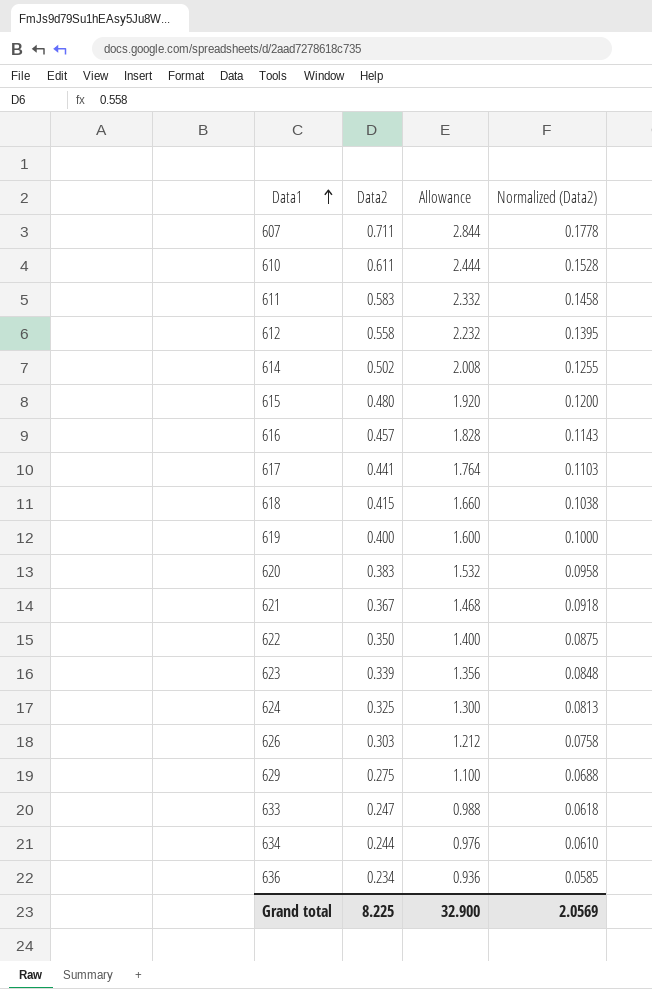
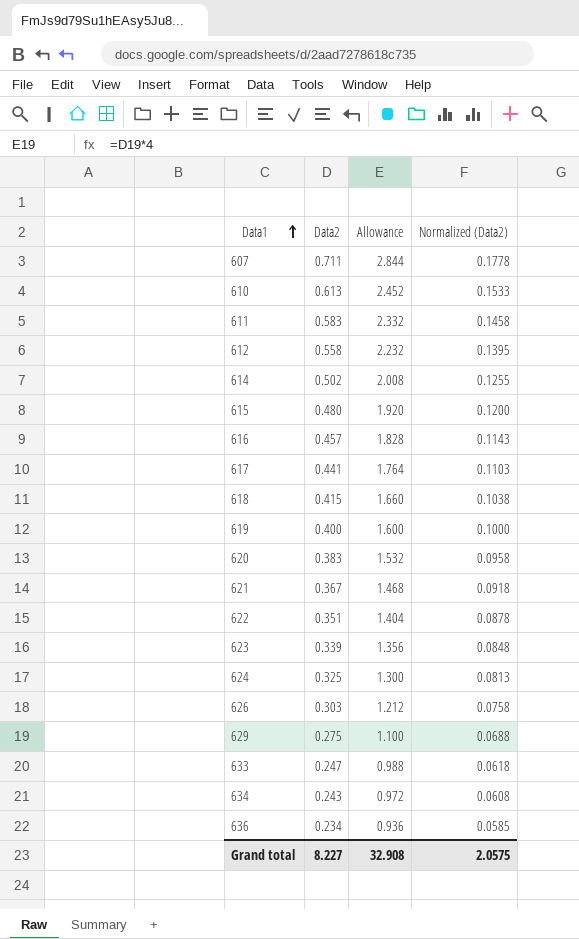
610 | Data2: 0.611 -> 0.613
610 | Allowance: 2.444 -> 2.452
610 | Normalized (Data2): 0.1528 -> 0.1533
622 | Data2: 0.350 -> 0.351
622 | Allowance: 1.400 -> 1.404
622 | Normalized (Data2): 0.0875 -> 0.0878
634 | Data2: 0.244 -> 0.243
634 | Allowance: 0.976 -> 0.972
634 | Normalized (Data2): 0.0610 -> 0.0608
Grand total | Data2: 8.225 -> 8.227
Grand total | Allowance: 32.900 -> 32.908
Grand total | Normalized (Data2): 2.0569 -> 2.0575

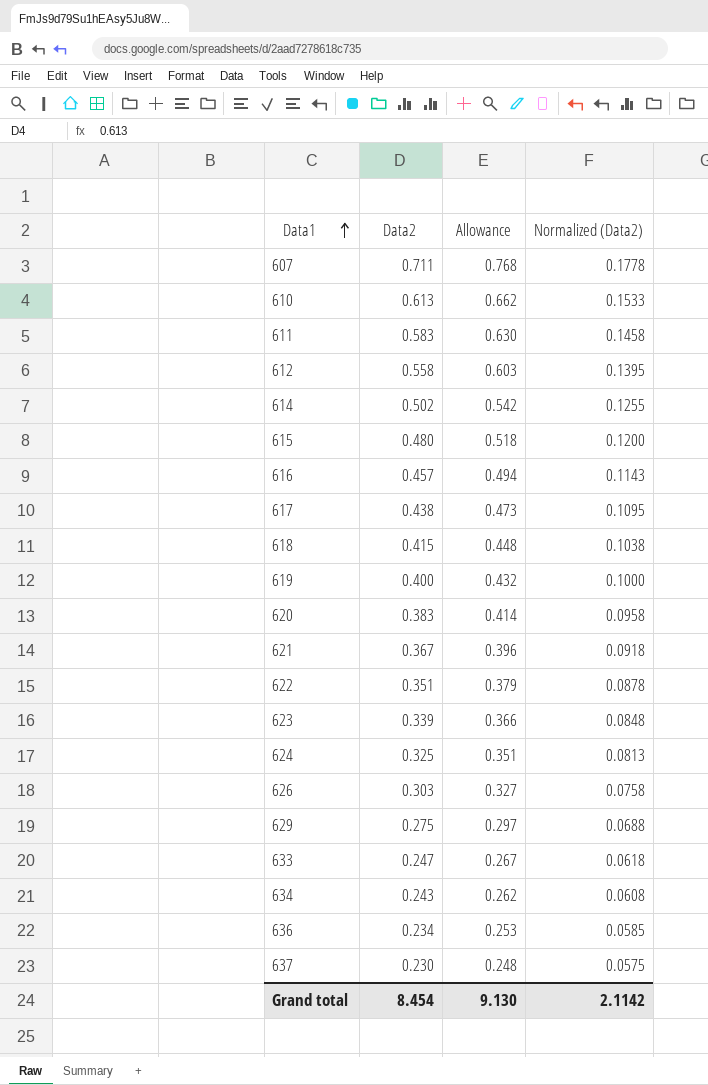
column Allowance | formula: [Data2] * 4 -> [Data2] * 1.08
617 | Data2: 0.441 -> 0.438
617 | Normalized (Data2): 0.1103 -> 0.1095
row 637: none -> 0.230 | 0.248 | 0.0575
Grand total | Data2: 8.227 -> 8.454
Grand total | Allowance: 32.908 -> 9.130
Grand total | Normalized (Data2): 2.0575 -> 2.1142

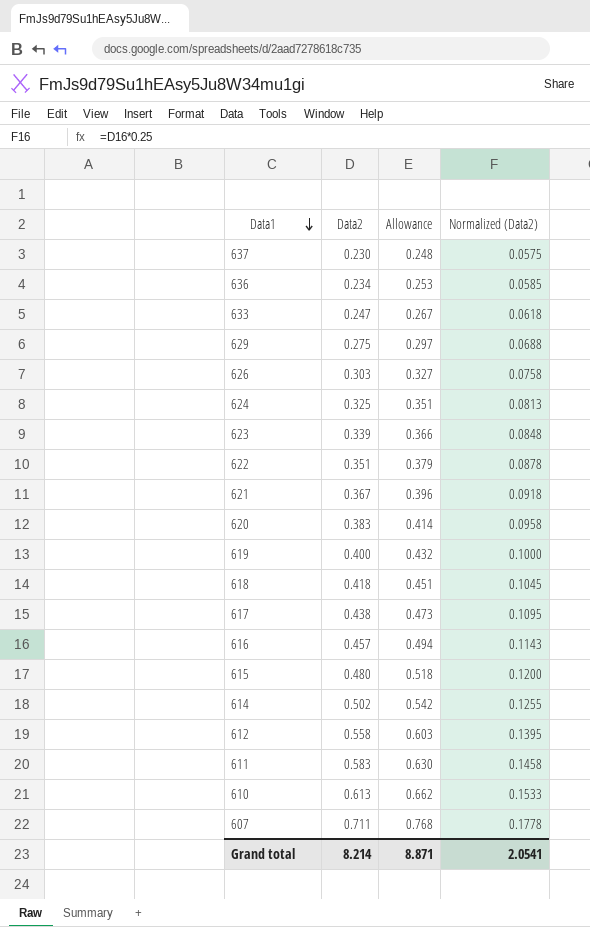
row order: Data1 ascending -> Data1 descending
row 634: 0.243 | 0.262 | 0.0608 -> none
618 | Data2: 0.415 -> 0.418
618 | Allowance: 0.448 -> 0.451
618 | Normalized (Data2): 0.1038 -> 0.1045
Grand total | Data2: 8.454 -> 8.214
Grand total | Allowance: 9.130 -> 8.871
Grand total | Normalized (Data2): 2.1142 -> 2.0541

